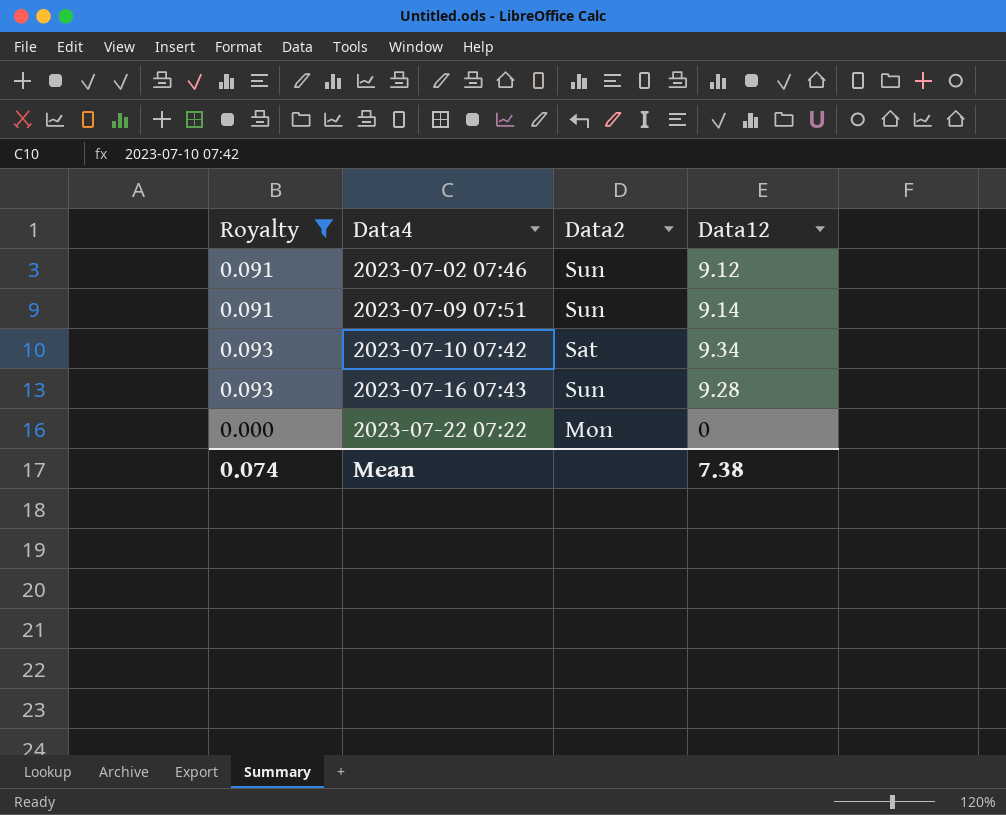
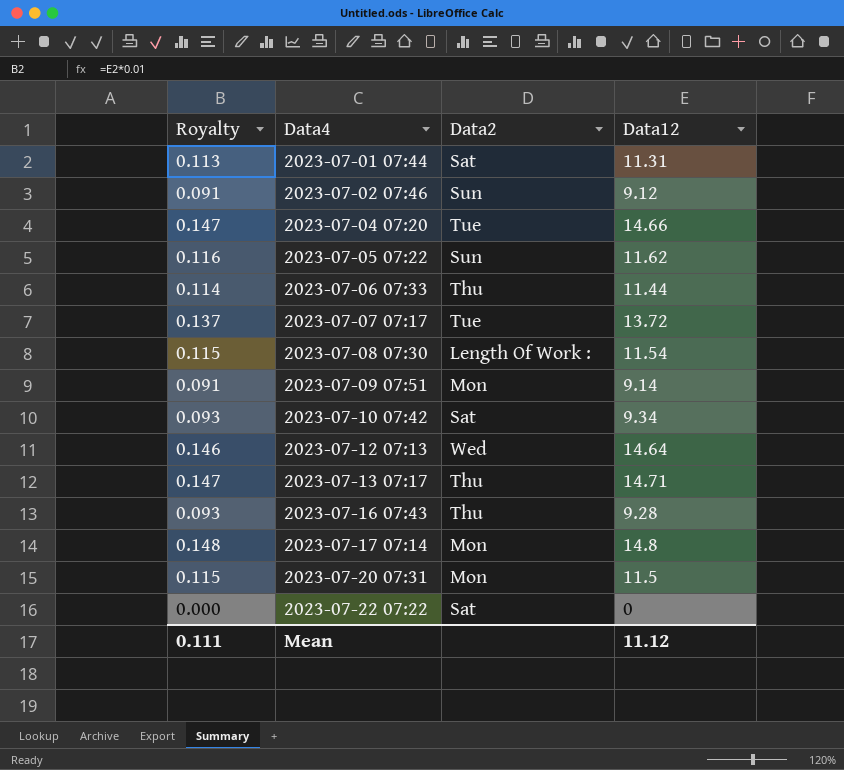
filter: Royalty <= 0.093 -> none
2023-07-09 07:51 | Data2: Sun -> Mon
2023-07-16 07:43 | Data2: Sun -> Thu
2023-07-22 07:22 | Data2: Mon -> Sat
Mean | Royalty: 0.074 -> 0.111
Mean | Data12: 7.38 -> 11.12

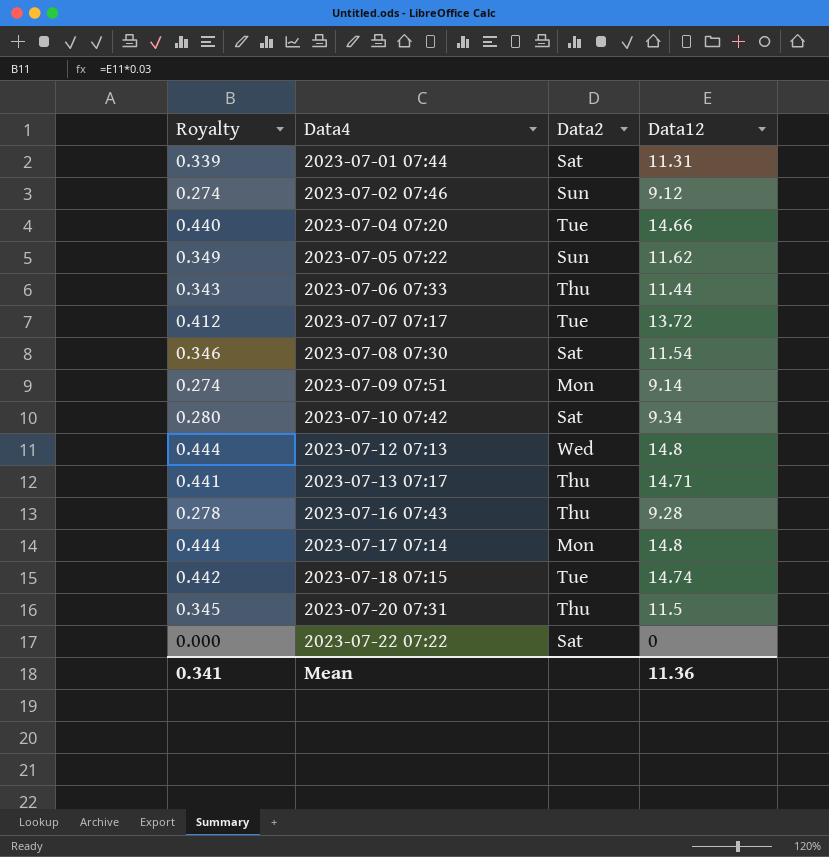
column Royalty | formula: [Data12] * 0.01 -> [Data12] * 0.03
2023-07-08 07:30 | Data2: Length Of Work : -> Sat
2023-07-12 07:13 | Data12: 14.64 -> 14.8
row 2023-07-18 07:15: none -> 0.442 | Tue | 14.74
2023-07-20 07:31 | Data2: Mon -> Thu
Mean | Royalty: 0.111 -> 0.341
Mean | Data12: 11.12 -> 11.36

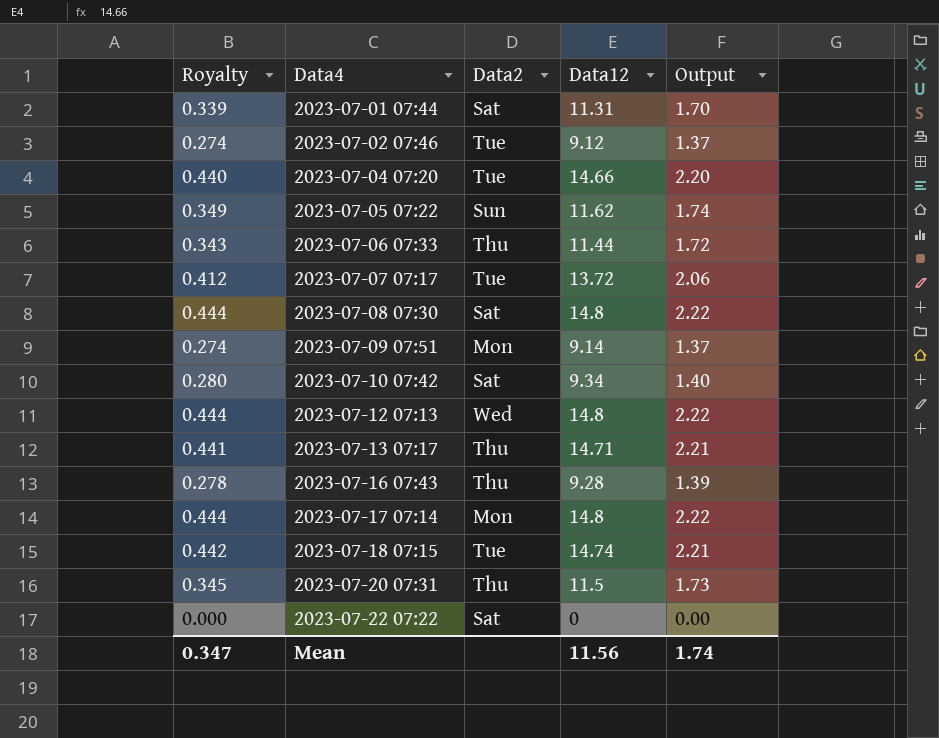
column Output | formula: none -> [Data12] * 0.15
2023-07-02 07:46 | Data2: Sun -> Tue
2023-07-08 07:30 | Royalty: 0.346 -> 0.444
2023-07-08 07:30 | Data12: 11.54 -> 14.8
Mean | Royalty: 0.341 -> 0.347
Mean | Data12: 11.36 -> 11.56

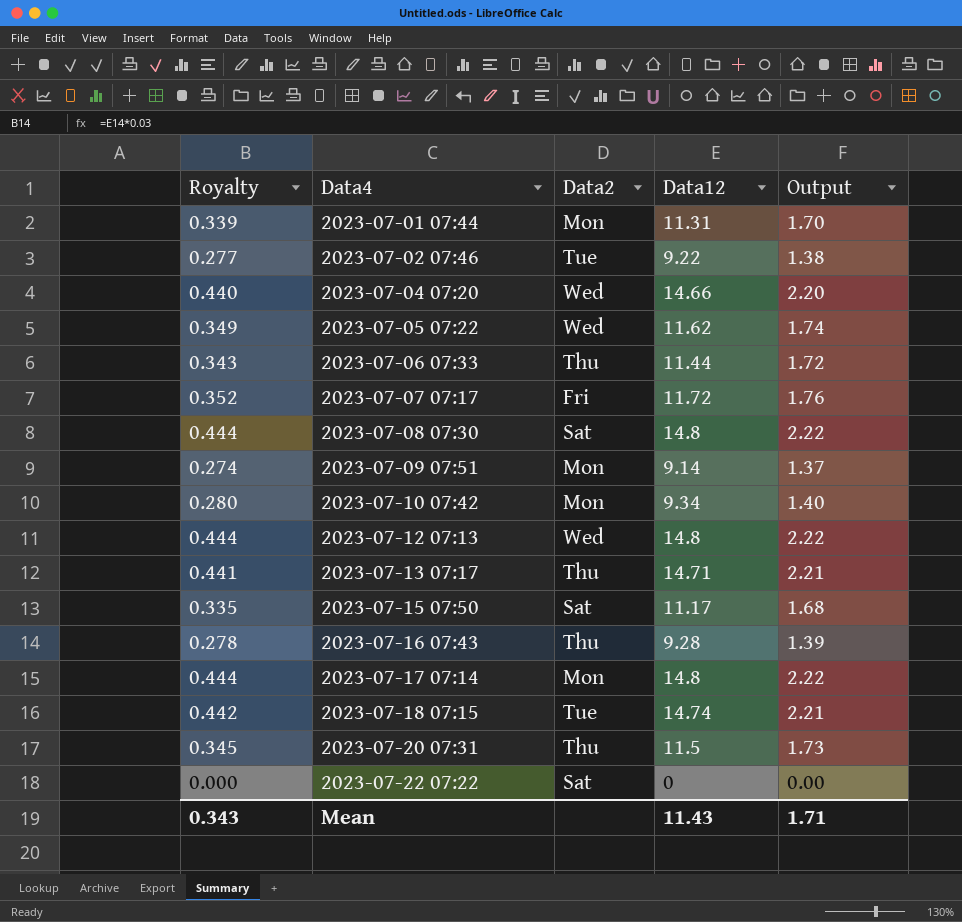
2023-07-01 07:44 | Data2: Sat -> Mon
2023-07-02 07:46 | Royalty: 0.274 -> 0.277
2023-07-02 07:46 | Data12: 9.12 -> 9.22
2023-07-02 07:46 | Output: 1.37 -> 1.38
2023-07-04 07:20 | Data2: Tue -> Wed
2023-07-05 07:22 | Data2: Sun -> Wed
2023-07-07 07:17 | Royalty: 0.412 -> 0.352
2023-07-07 07:17 | Data2: Tue -> Fri
2023-07-07 07:17 | Data12: 13.72 -> 11.72
2023-07-07 07:17 | Output: 2.06 -> 1.76
2023-07-10 07:42 | Data2: Sat -> Mon
row 2023-07-15 07:50: none -> 0.335 | Sat | 11.17 | 1.68
Mean | Royalty: 0.347 -> 0.343
Mean | Data12: 11.56 -> 11.43
Mean | Output: 1.74 -> 1.71

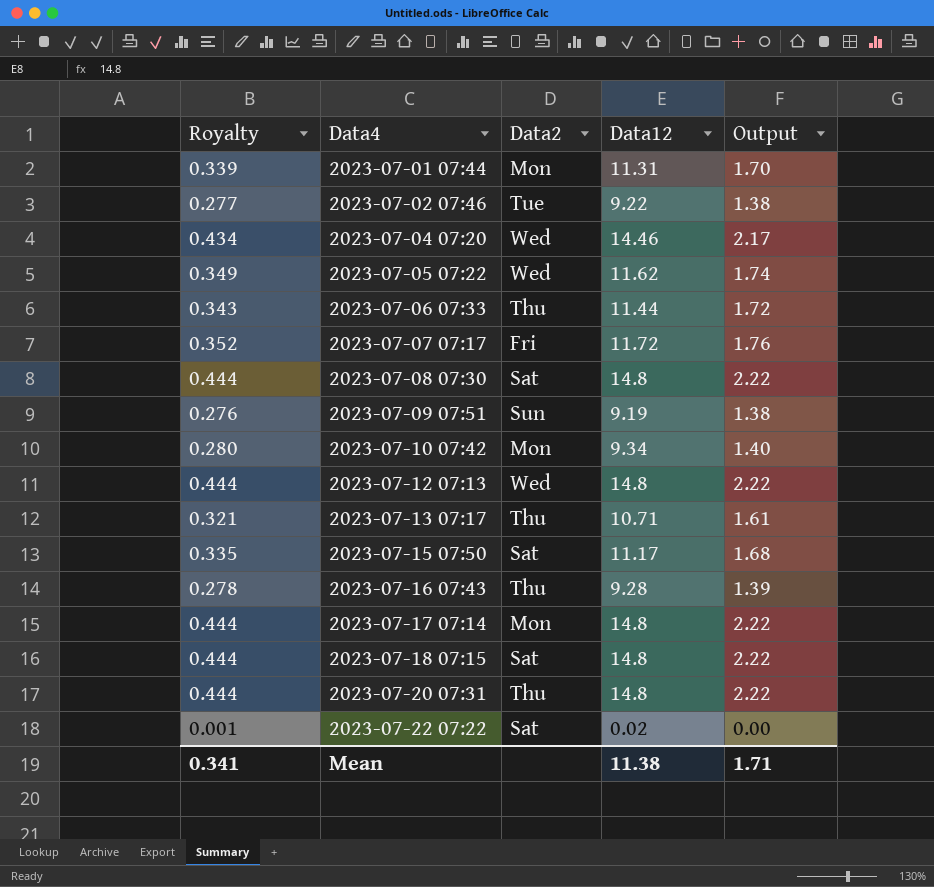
2023-07-04 07:20 | Royalty: 0.440 -> 0.434
2023-07-04 07:20 | Data12: 14.66 -> 14.46
2023-07-04 07:20 | Output: 2.20 -> 2.17
2023-07-09 07:51 | Royalty: 0.274 -> 0.276
2023-07-09 07:51 | Data2: Mon -> Sun
2023-07-09 07:51 | Data12: 9.14 -> 9.19
2023-07-09 07:51 | Output: 1.37 -> 1.38
2023-07-13 07:17 | Royalty: 0.441 -> 0.321
2023-07-13 07:17 | Data12: 14.71 -> 10.71
2023-07-13 07:17 | Output: 2.21 -> 1.61
2023-07-18 07:15 | Royalty: 0.442 -> 0.444
2023-07-18 07:15 | Data2: Tue -> Sat
2023-07-18 07:15 | Data12: 14.74 -> 14.8
2023-07-18 07:15 | Output: 2.21 -> 2.22
2023-07-20 07:31 | Royalty: 0.345 -> 0.444
2023-07-20 07:31 | Data12: 11.5 -> 14.8
2023-07-20 07:31 | Output: 1.73 -> 2.22
2023-07-22 07:22 | Royalty: 0.000 -> 0.001
2023-07-22 07:22 | Data12: 0 -> 0.02
Mean | Royalty: 0.343 -> 0.341
Mean | Data12: 11.43 -> 11.38

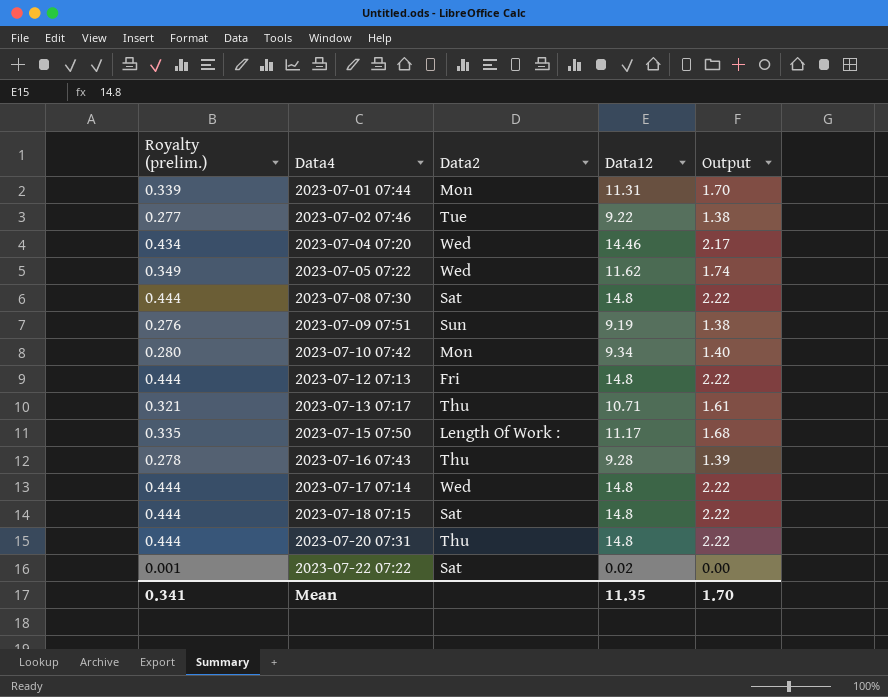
column name: Royalty -> Royalty (prelim.)
row 2023-07-06 07:33: 0.343 | Thu | 11.44 | 1.72 -> none
row 2023-07-07 07:17: 0.352 | Fri | 11.72 | 1.76 -> none
2023-07-12 07:13 | Data2: Wed -> Fri
2023-07-15 07:50 | Data2: Sat -> Length Of Work :
2023-07-17 07:14 | Data2: Mon -> Wed
Mean | Data12: 11.38 -> 11.35
Mean | Output: 1.71 -> 1.70

